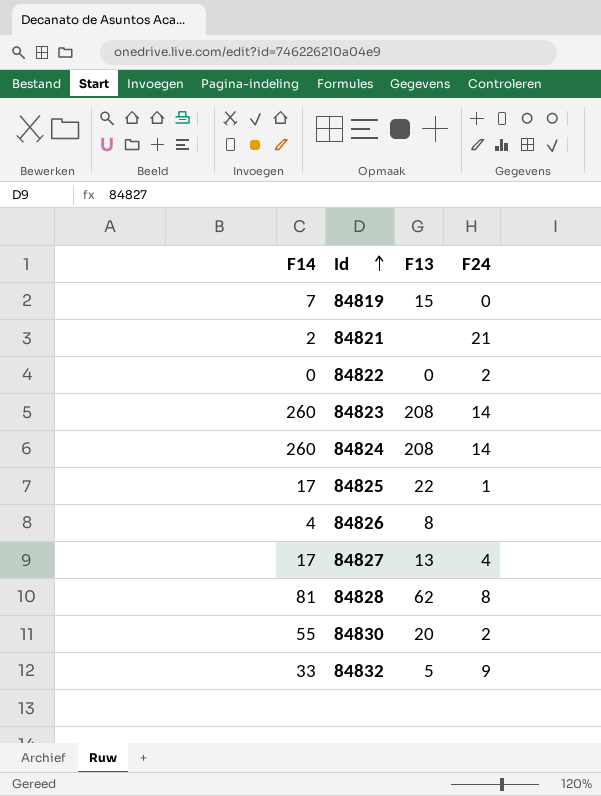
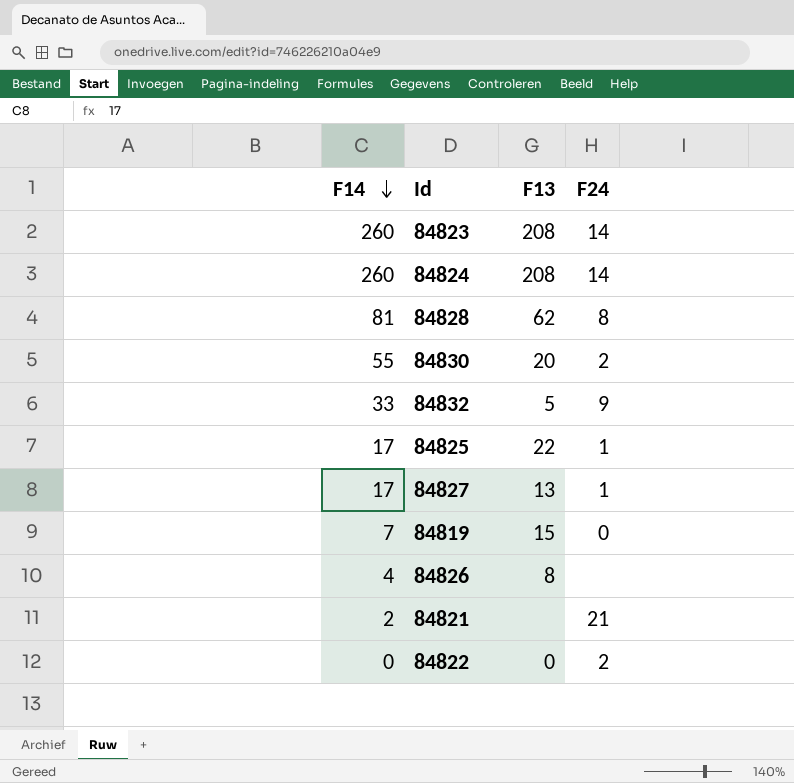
row order: Id ascending -> F14 descending
84827 | F24: 4 -> 1

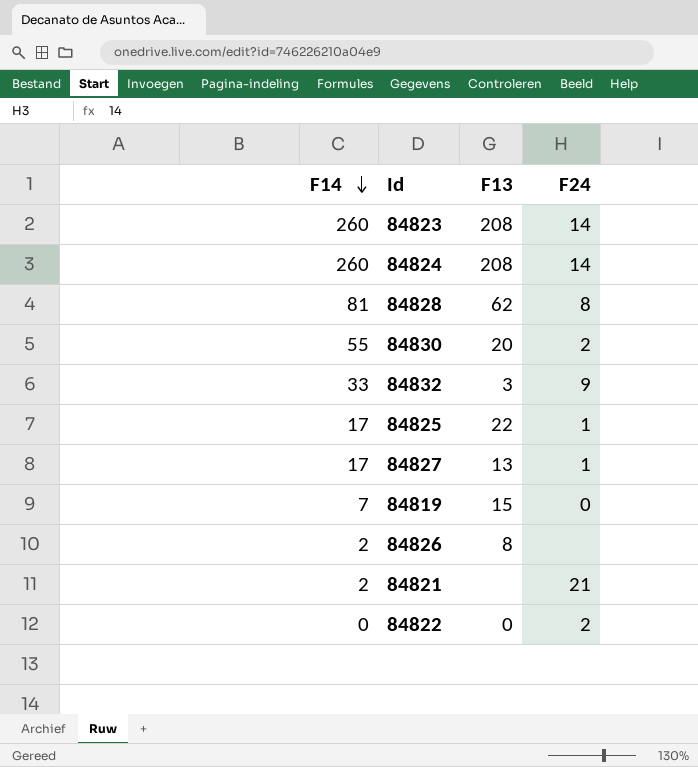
84832 | F13: 5 -> 3
84826 | F14: 4 -> 2

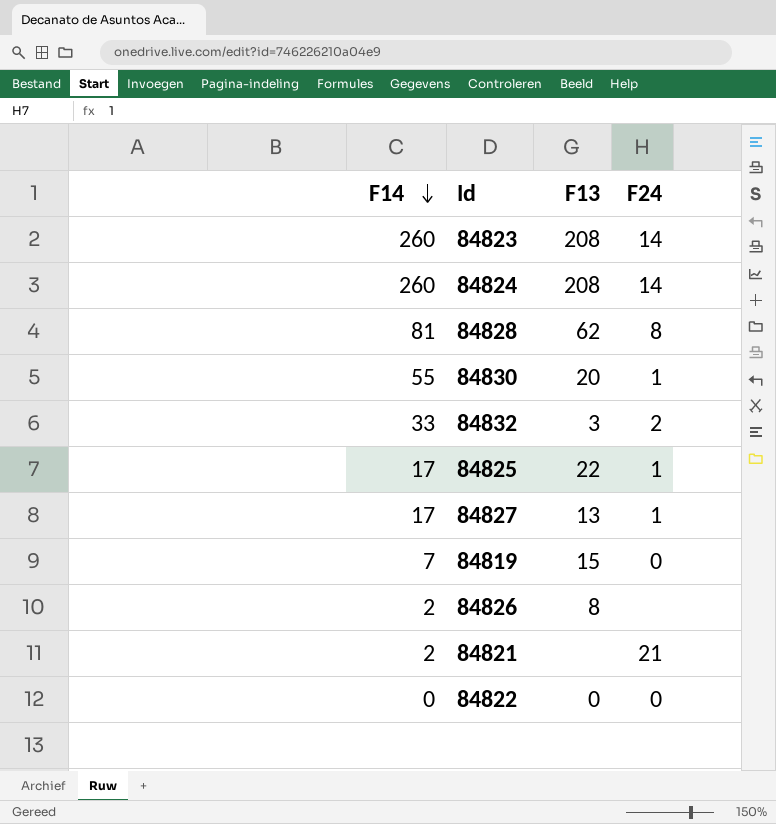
84830 | F24: 2 -> 1
84832 | F24: 9 -> 2
84822 | F24: 2 -> 0

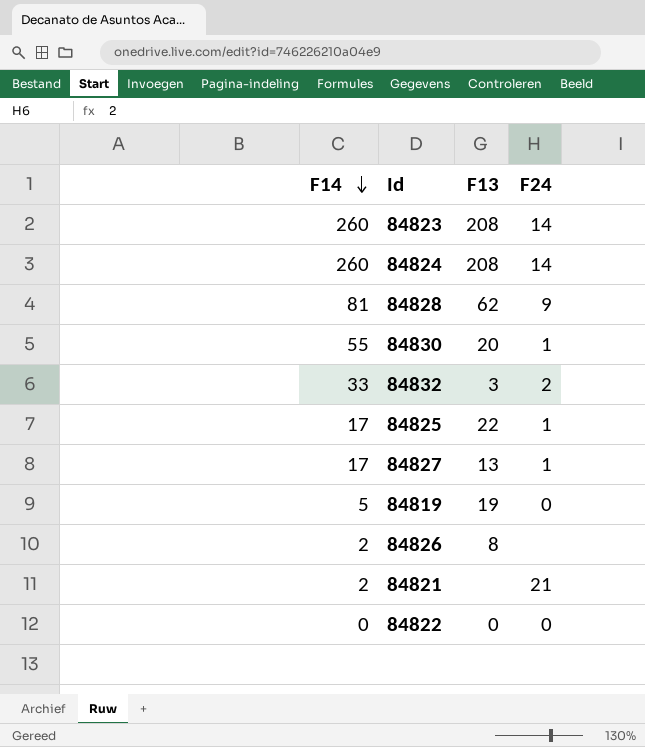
84828 | F24: 8 -> 9
84819 | F14: 7 -> 5
84819 | F13: 15 -> 19

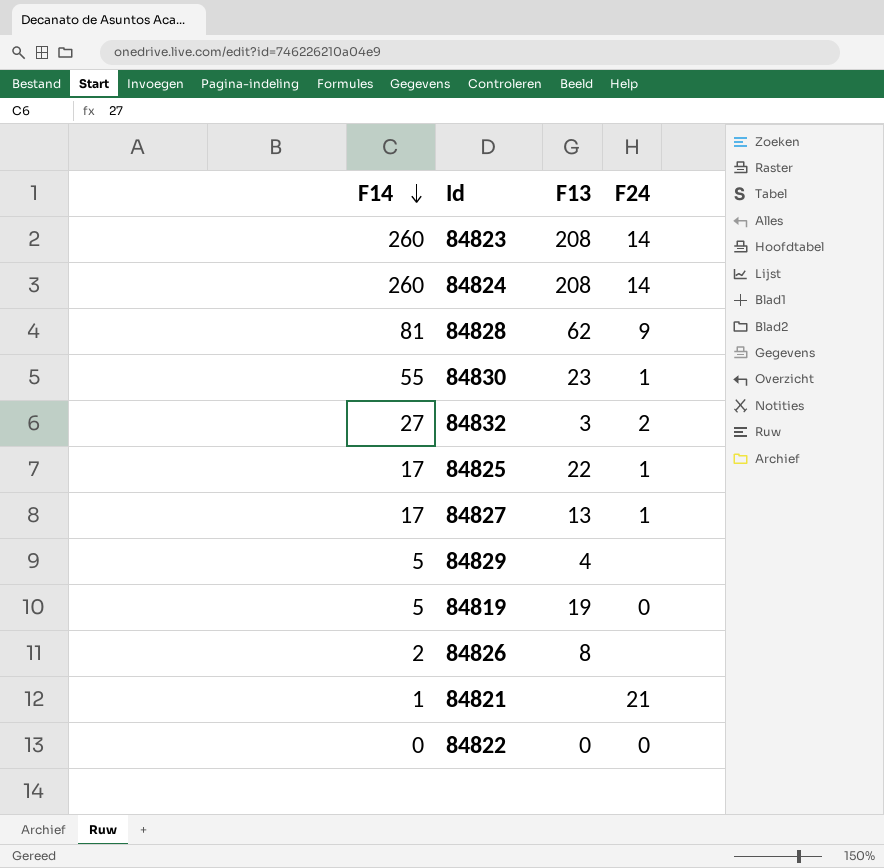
84830 | F13: 20 -> 23
84832 | F14: 33 -> 27
row 84829: none -> 5 | 4 | none
84821 | F14: 2 -> 1

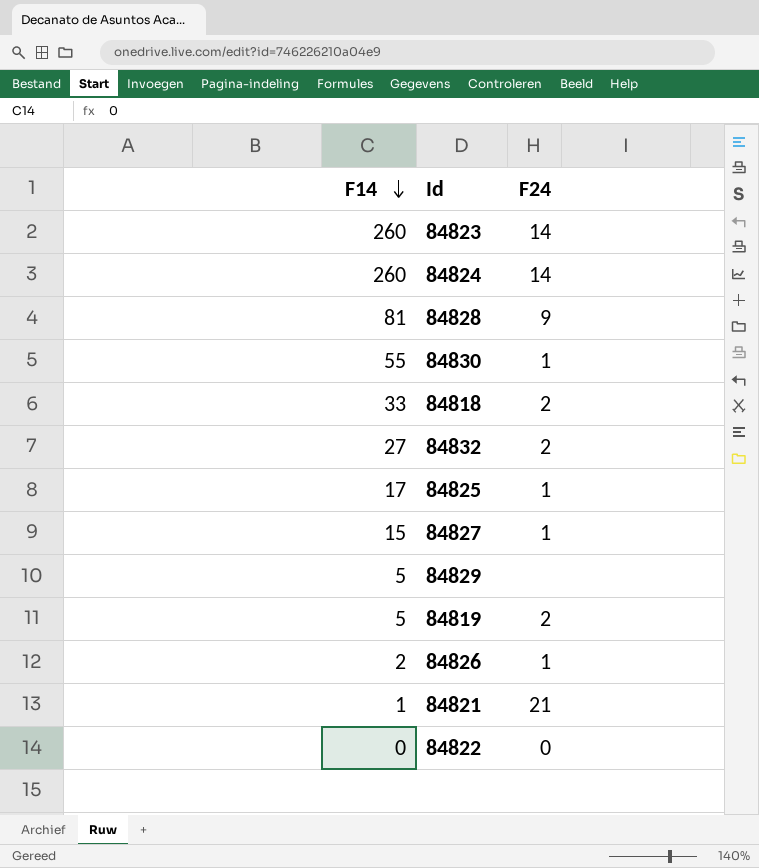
column F13 | position: 3 -> none
row 84818: none -> 33 | 2
84827 | F14: 17 -> 15
84819 | F24: 0 -> 2
84826 | F24: none -> 1

